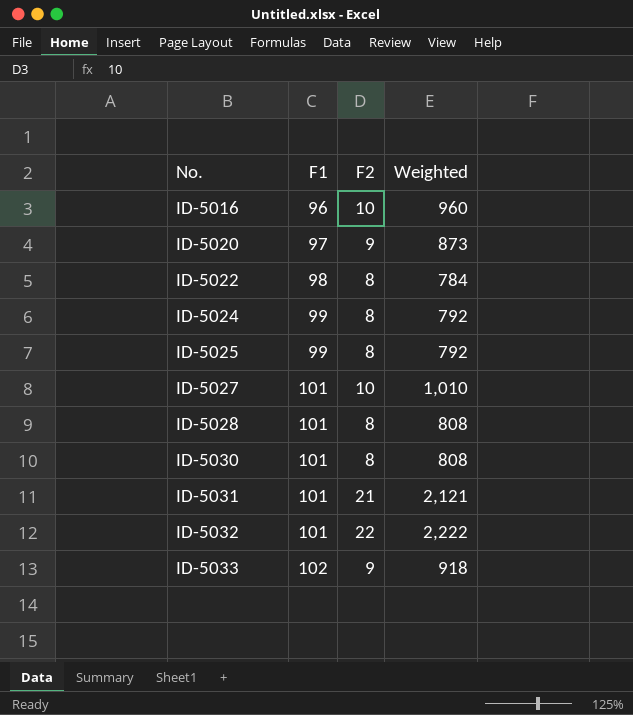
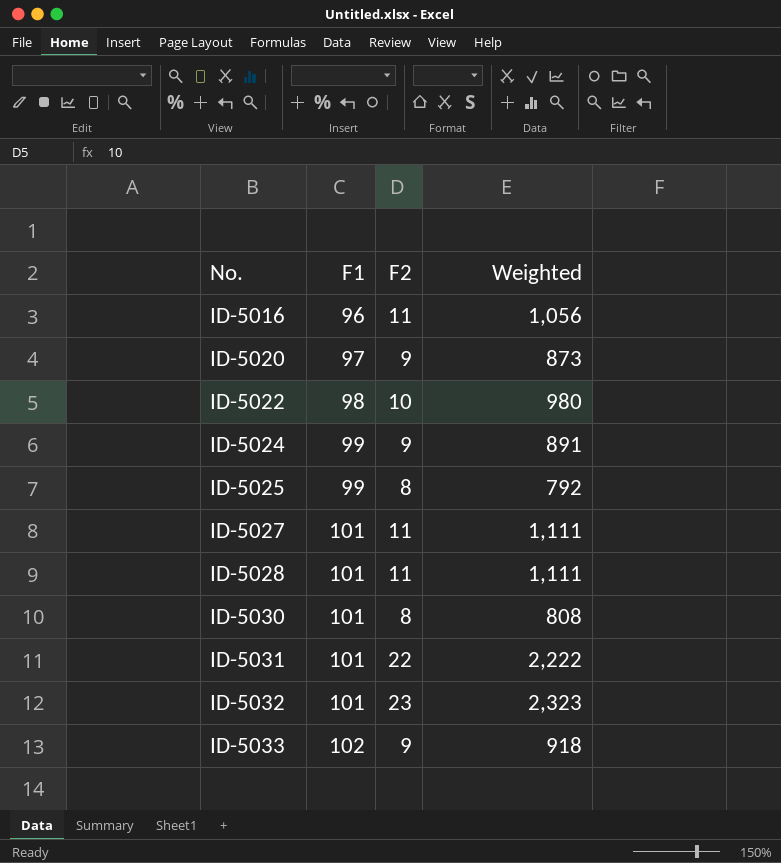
ID-5016 | F2: 10 -> 11
ID-5016 | Weighted: 960 -> 1,056
ID-5022 | F2: 8 -> 10
ID-5022 | Weighted: 784 -> 980
ID-5024 | F2: 8 -> 9
ID-5024 | Weighted: 792 -> 891
ID-5027 | F2: 10 -> 11
ID-5027 | Weighted: 1,010 -> 1,111
ID-5028 | F2: 8 -> 11
ID-5028 | Weighted: 808 -> 1,111
ID-5031 | F2: 21 -> 22
ID-5031 | Weighted: 2,121 -> 2,222
ID-5032 | F2: 22 -> 23
ID-5032 | Weighted: 2,222 -> 2,323

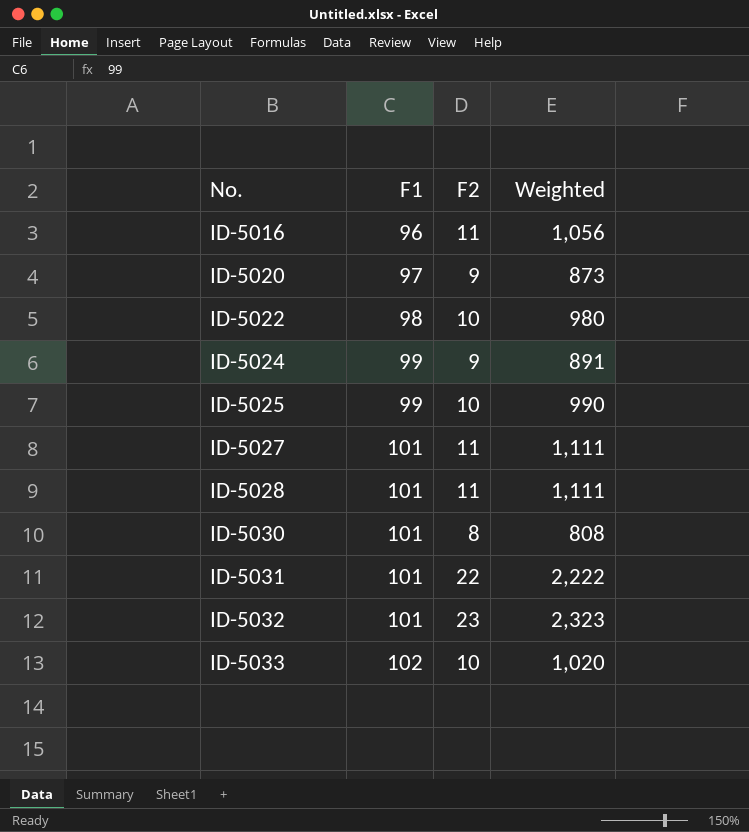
ID-5025 | F2: 8 -> 10
ID-5025 | Weighted: 792 -> 990
ID-5033 | F2: 9 -> 10
ID-5033 | Weighted: 918 -> 1,020

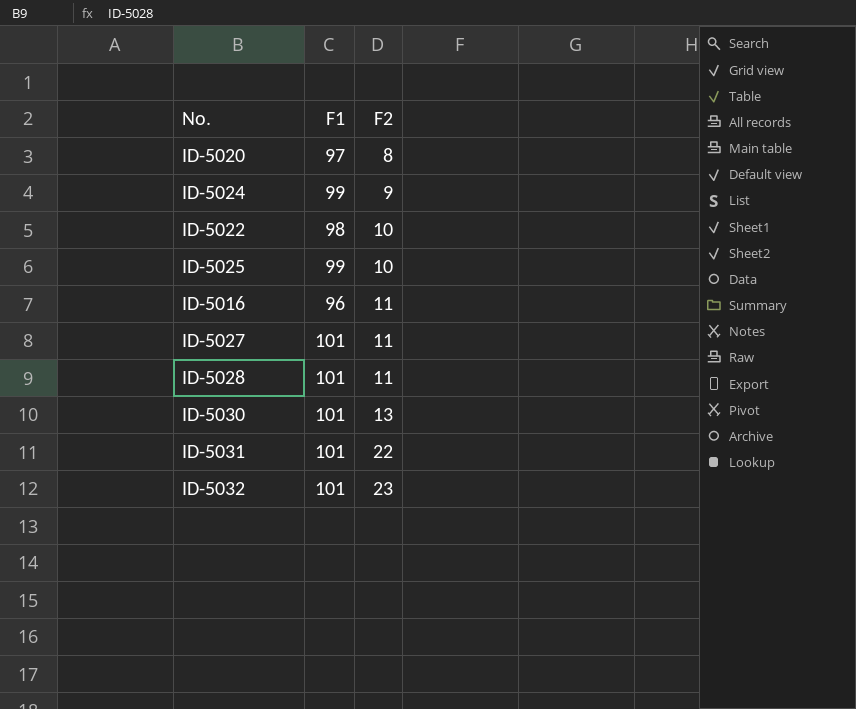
row order: No. ascending -> F2 ascending
column Weighted | formula: [F1] * [F2] -> none
row ID-5033: 102 | 10 | 1,020 -> none
ID-5020 | F2: 9 -> 8
ID-5030 | F2: 8 -> 13

